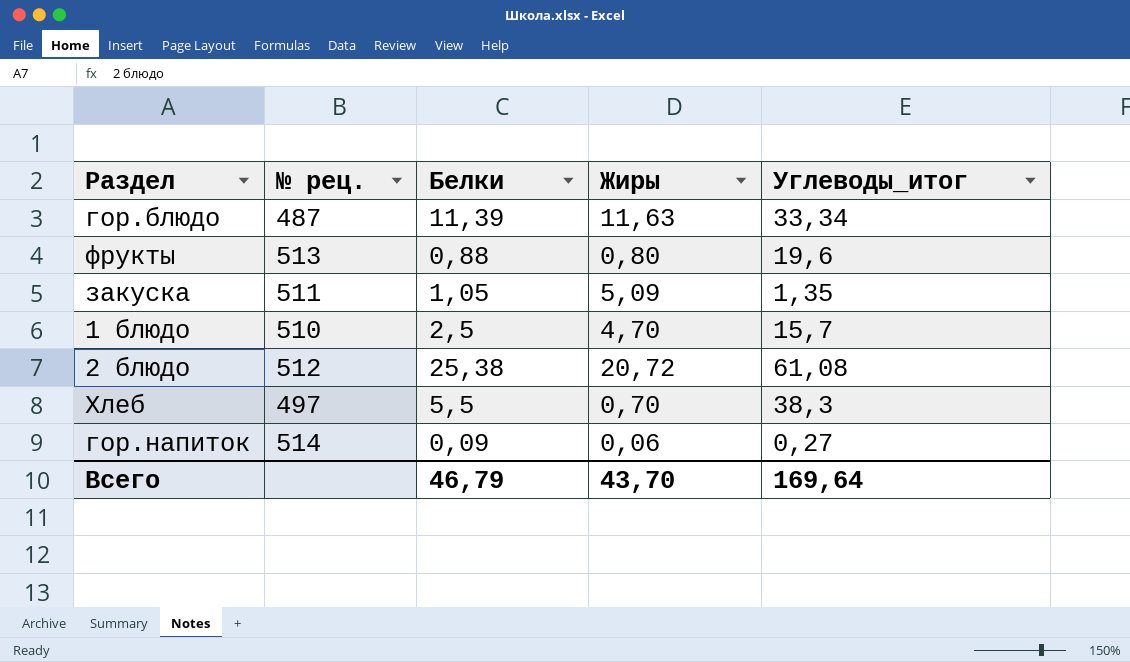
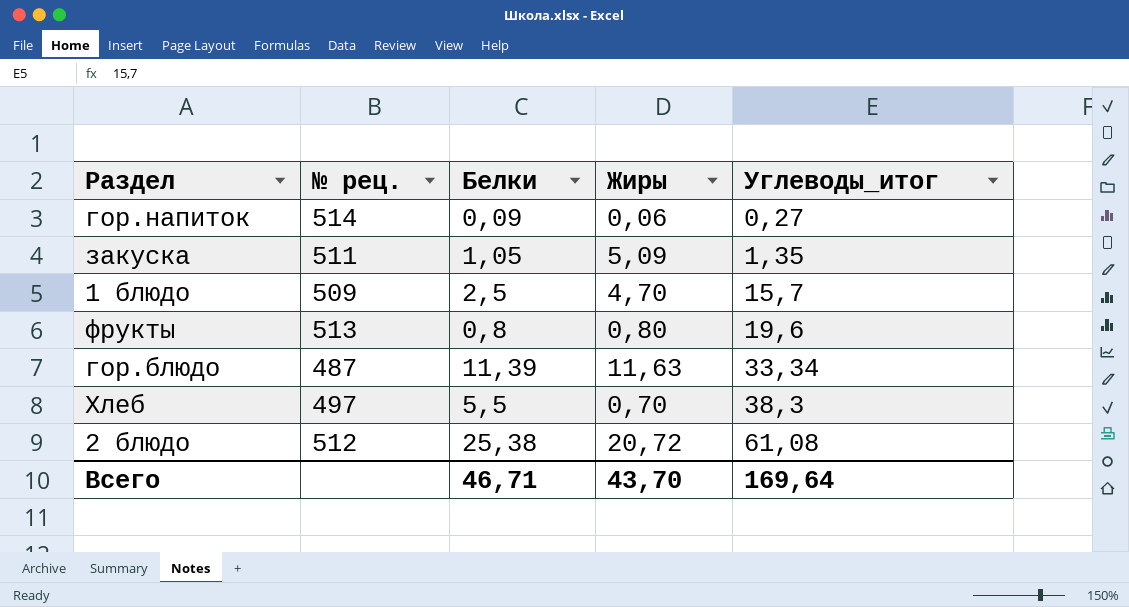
row order: none -> Углеводы_итог ascending
1 блюдо | № рец.: 510 -> 509
фрукты | Белки: 0,88 -> 0,8
Всего | Белки: 46,79 -> 46,71

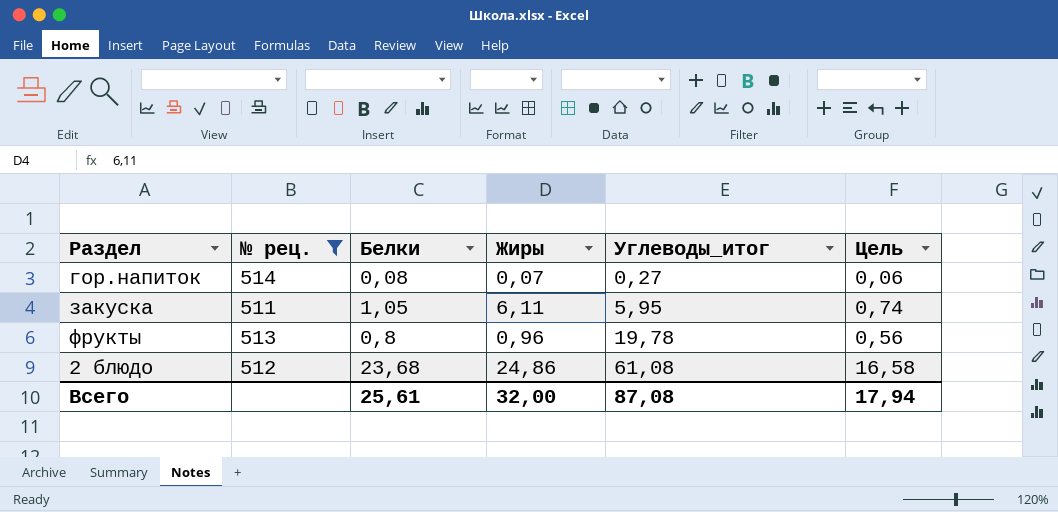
filter: none -> № рец. >= 511
column Цель | formula: none -> [Белки] * 0,7
гор.напиток | Белки: 0,09 -> 0,08
гор.напиток | Жиры: 0,06 -> 0,07
закуска | Жиры: 5,09 -> 6,11
закуска | Углеводы_итог: 1,35 -> 5,95
фрукты | Жиры: 0,80 -> 0,96
фрукты | Углеводы_итог: 19,6 -> 19,78
2 блюдо | Белки: 25,38 -> 23,68
2 блюдо | Жиры: 20,72 -> 24,86
Всего | Белки: 46,71 -> 25,61
Всего | Жиры: 43,70 -> 32,00
Всего | Углеводы_итог: 169,64 -> 87,08

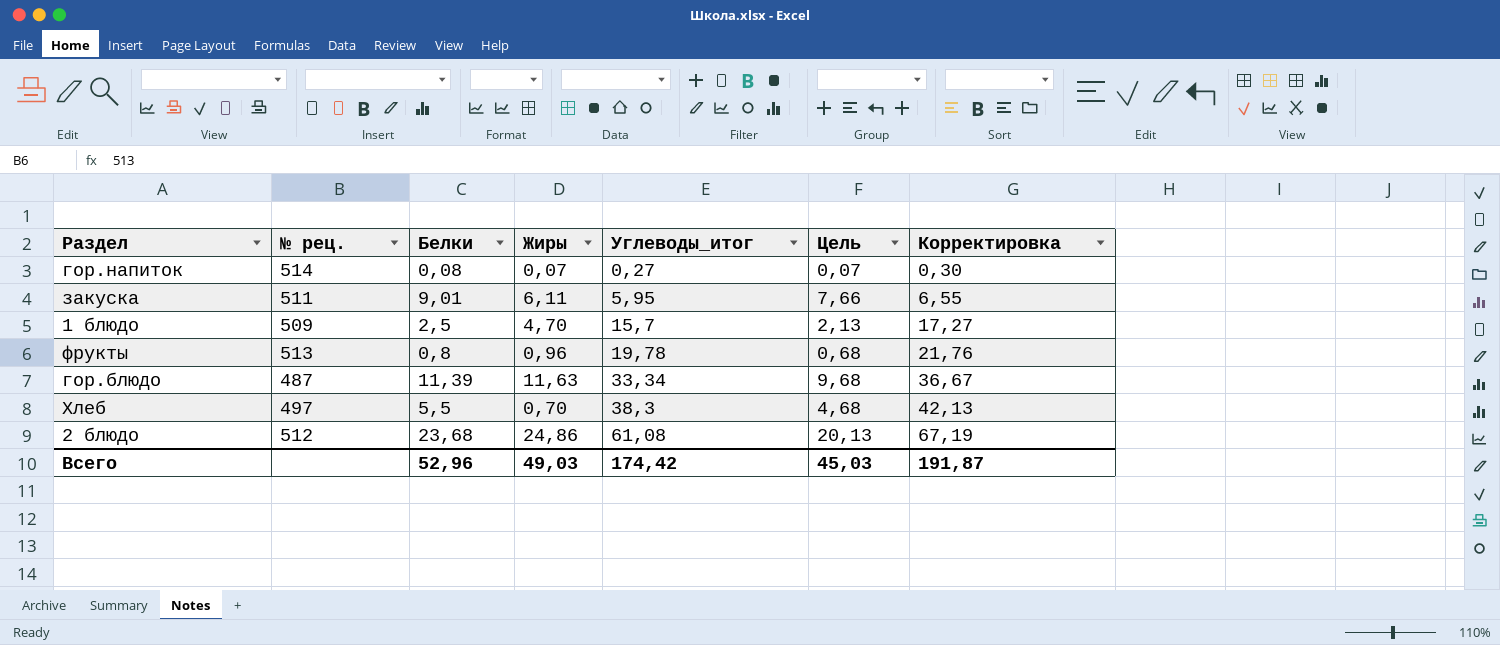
filter: № рец. >= 511 -> none
column Цель | formula: [Белки] * 0,7 -> [Белки] * 0,85
column Корректировка | formula: none -> [Углеводы_итог] * 1,1
закуска | Белки: 1,05 -> 9,01
Всего | Белки: 25,61 -> 52,96
Всего | Жиры: 32,00 -> 49,03
Всего | Углеводы_итог: 87,08 -> 174,42
Всего | Цель: 17,94 -> 45,03

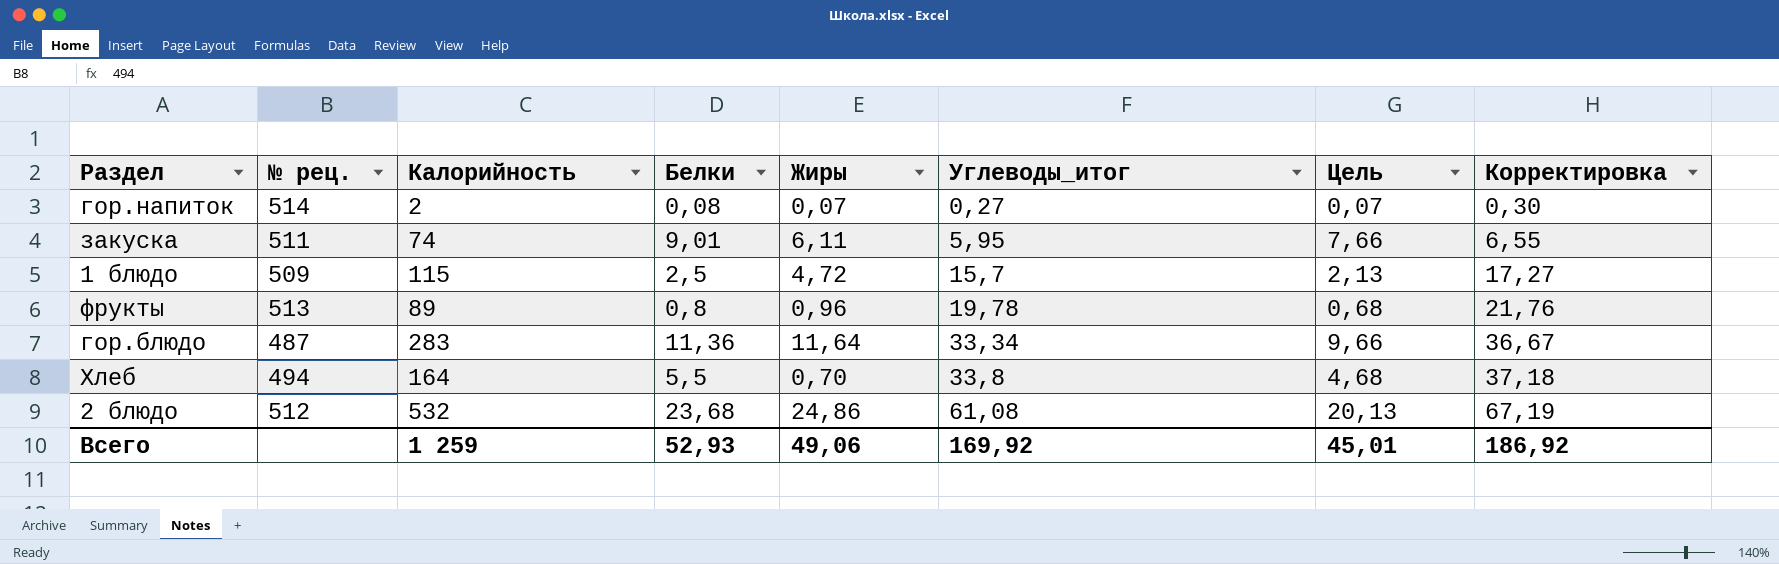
column Калорийность | position: none -> 3
1 блюдо | Жиры: 4,70 -> 4,72
гор.блюдо | Белки: 11,39 -> 11,36
гор.блюдо | Жиры: 11,63 -> 11,64
гор.блюдо | Цель: 9,68 -> 9,66
Хлеб | № рец.: 497 -> 494
Хлеб | Углеводы_итог: 38,3 -> 33,8
Хлеб | Корректировка: 42,13 -> 37,18
Всего | Белки: 52,96 -> 52,93
Всего | Жиры: 49,03 -> 49,06
Всего | Углеводы_итог: 174,42 -> 169,92
Всего | Цель: 45,03 -> 45,01
Всего | Корректировка: 191,87 -> 186,92

